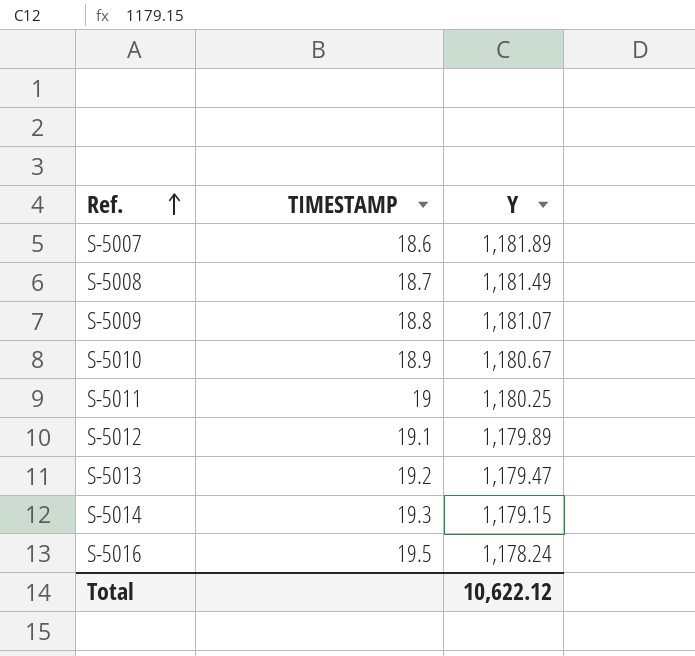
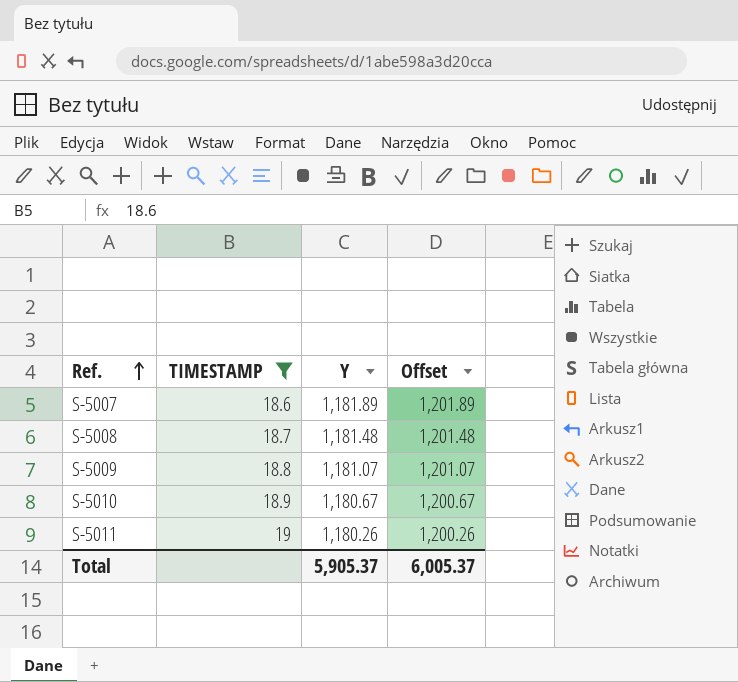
filter: none -> TIMESTAMP <= 19
column Offset | formula: none -> [Y] + 20
S-5008 | Y: 1,181.49 -> 1,181.48
S-5011 | Y: 1,180.25 -> 1,180.26
Total | Y: 10,622.12 -> 5,905.37

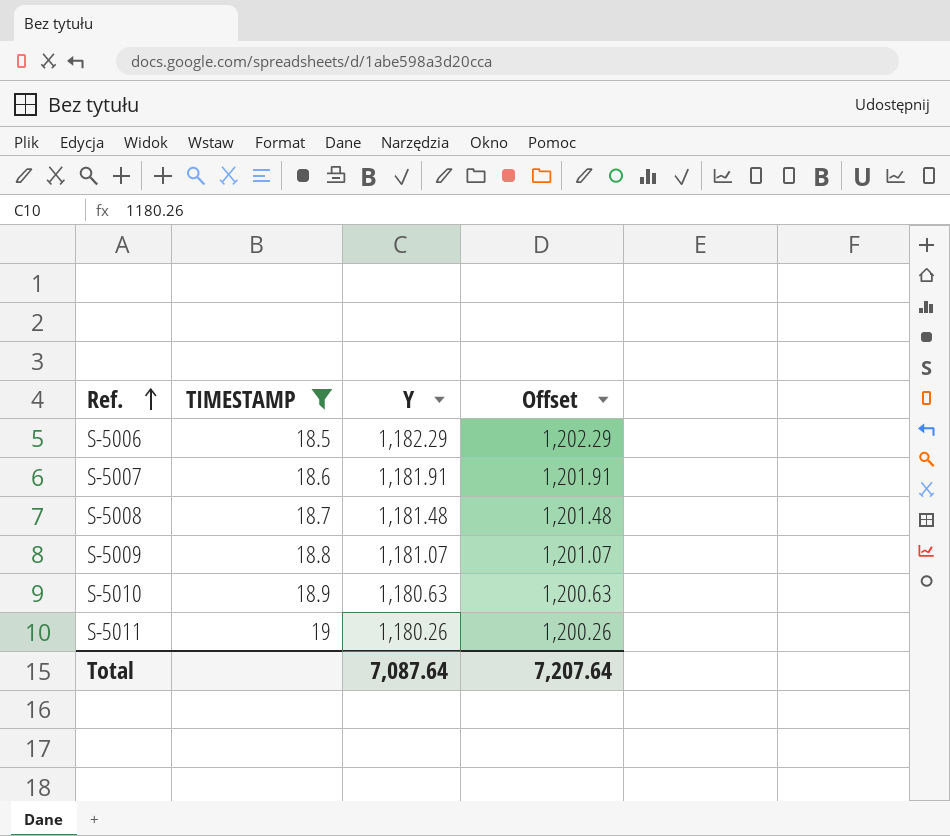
row S-5006: none -> 18.5 | 1,182.29 | 1,202.29
S-5007 | Y: 1,181.89 -> 1,181.91
S-5007 | Offset: 1,201.89 -> 1,201.91
S-5010 | Y: 1,180.67 -> 1,180.63
S-5010 | Offset: 1,200.67 -> 1,200.63
Total | Y: 5,905.37 -> 7,087.64
Total | Offset: 6,005.37 -> 7,207.64

